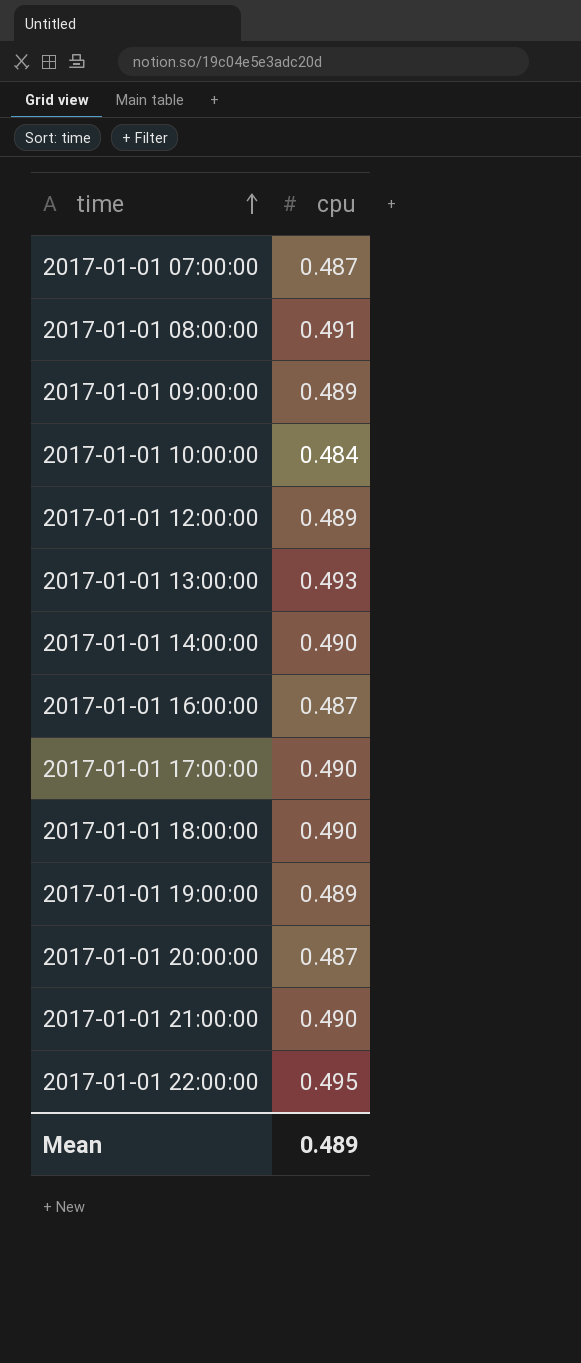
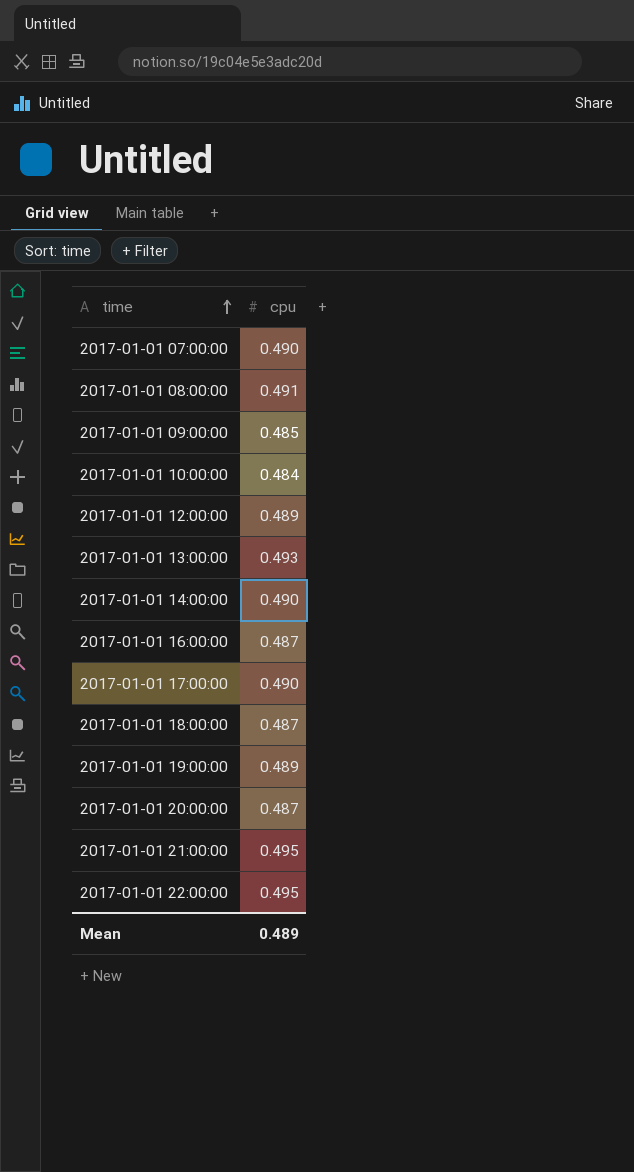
2017-01-01 07:00:00 | cpu: 0.487 -> 0.490
2017-01-01 09:00:00 | cpu: 0.489 -> 0.485
2017-01-01 18:00:00 | cpu: 0.490 -> 0.487
2017-01-01 21:00:00 | cpu: 0.490 -> 0.495

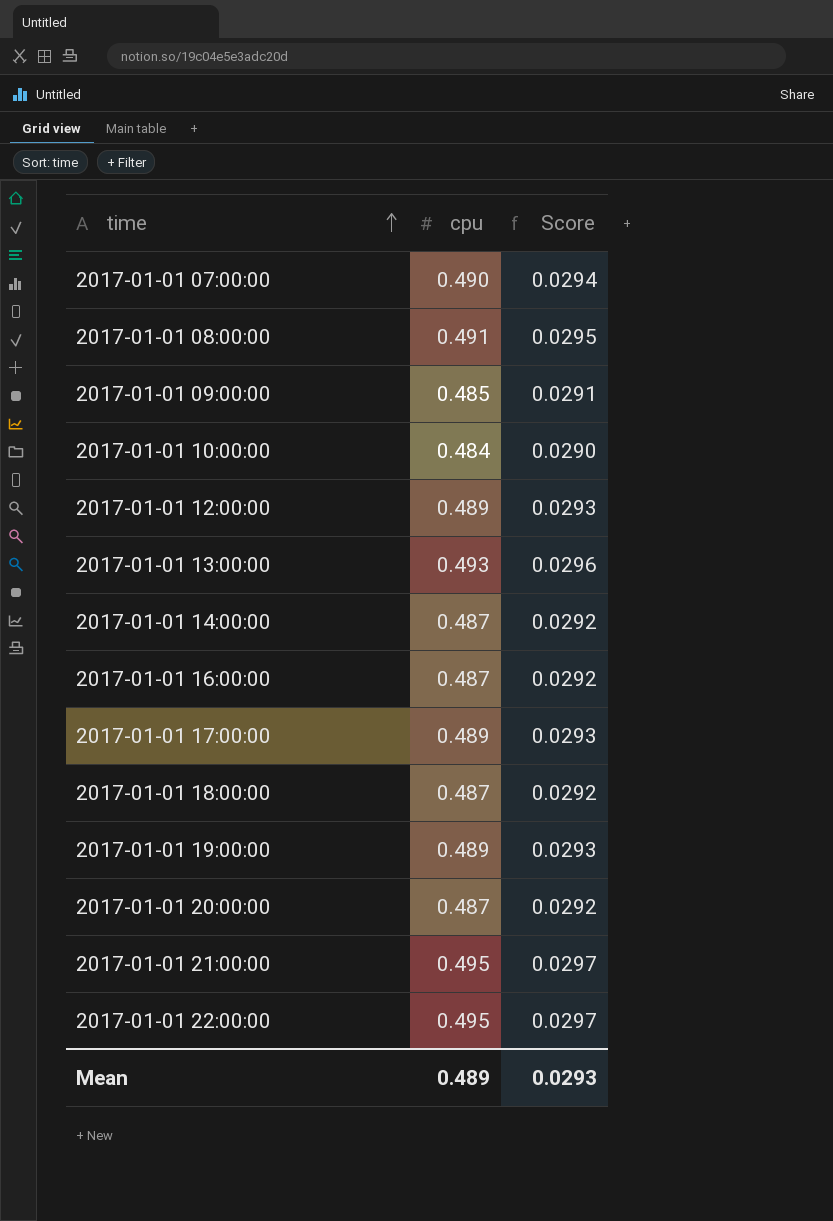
column Score | formula: none -> [cpu] * 0.06
2017-01-01 14:00:00 | cpu: 0.490 -> 0.487
2017-01-01 17:00:00 | cpu: 0.490 -> 0.489

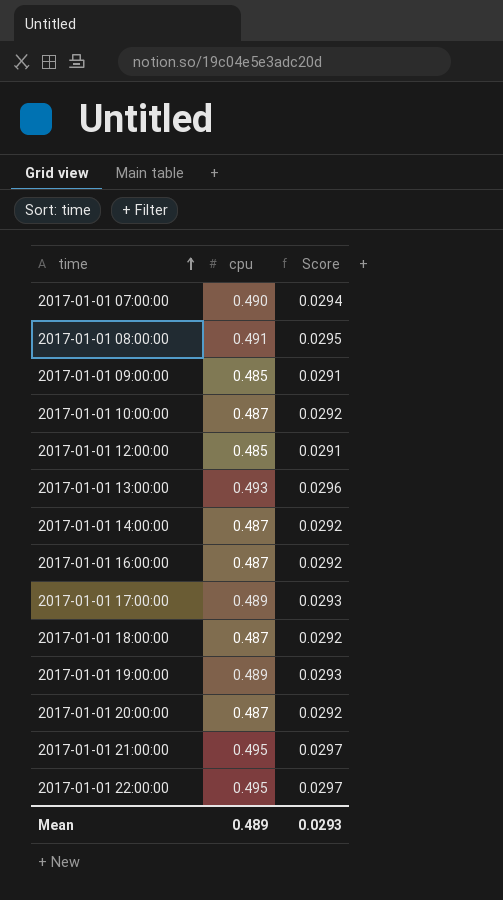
2017-01-01 10:00:00 | cpu: 0.484 -> 0.487
2017-01-01 10:00:00 | Score: 0.0290 -> 0.0292
2017-01-01 12:00:00 | cpu: 0.489 -> 0.485
2017-01-01 12:00:00 | Score: 0.0293 -> 0.0291

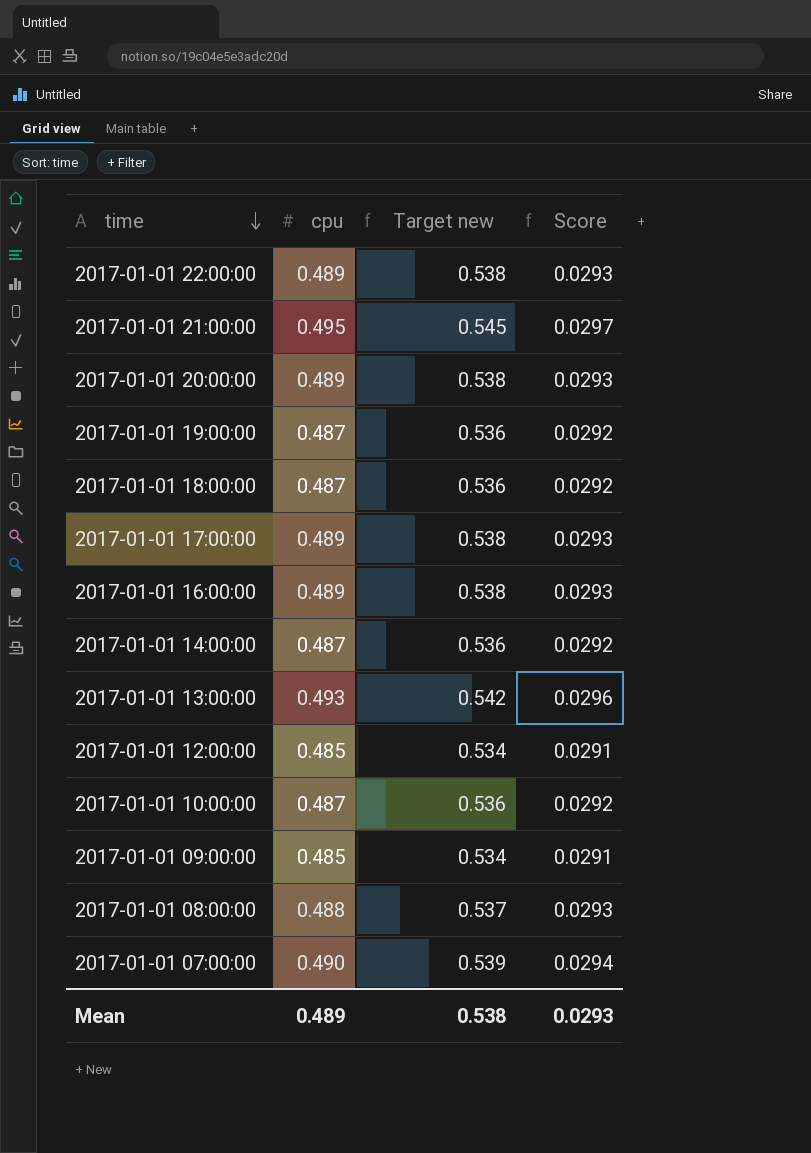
row order: time ascending -> time descending
column Target new | formula: none -> [cpu] * 1.1
2017-01-01 22:00:00 | cpu: 0.495 -> 0.489
2017-01-01 22:00:00 | Score: 0.0297 -> 0.0293
2017-01-01 20:00:00 | cpu: 0.487 -> 0.489
2017-01-01 20:00:00 | Score: 0.0292 -> 0.0293
2017-01-01 19:00:00 | cpu: 0.489 -> 0.487
2017-01-01 19:00:00 | Score: 0.0293 -> 0.0292
2017-01-01 16:00:00 | cpu: 0.487 -> 0.489
2017-01-01 16:00:00 | Score: 0.0292 -> 0.0293
2017-01-01 08:00:00 | cpu: 0.491 -> 0.488
2017-01-01 08:00:00 | Score: 0.0295 -> 0.0293

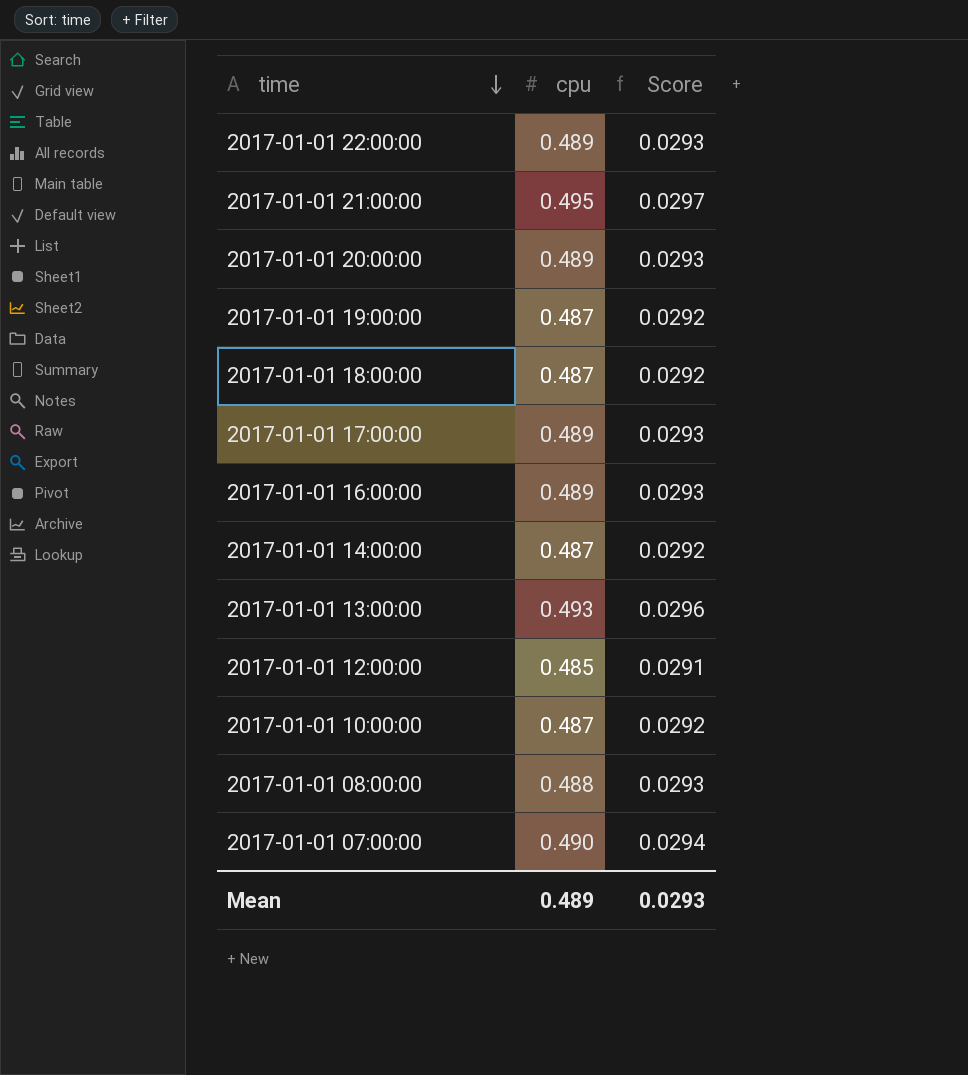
column Target new | formula: [cpu] * 1.1 -> none
row 2017-01-01 09:00:00: 0.485 | 0.534 | 0.0291 -> none

